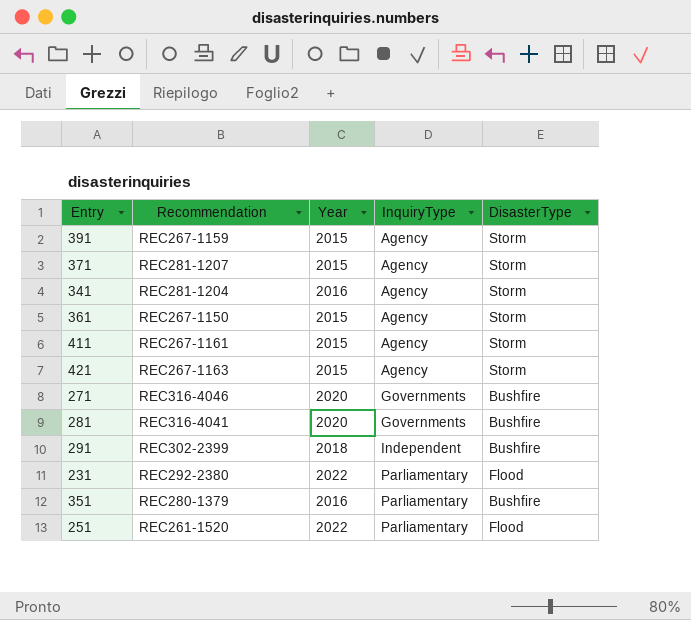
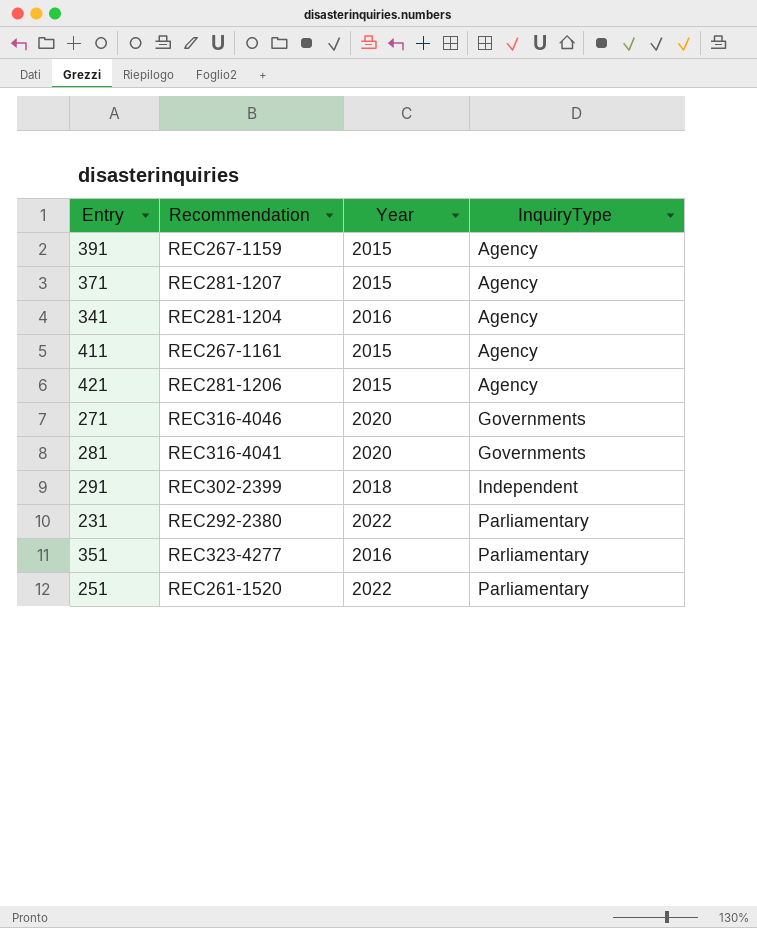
column DisasterType | position: 5 -> none
row 361: REC267-1150 | 2015 | Agency | Storm -> none
421 | Recommendation: REC267-1163 -> REC281-1206
351 | Recommendation: REC280-1379 -> REC323-4277

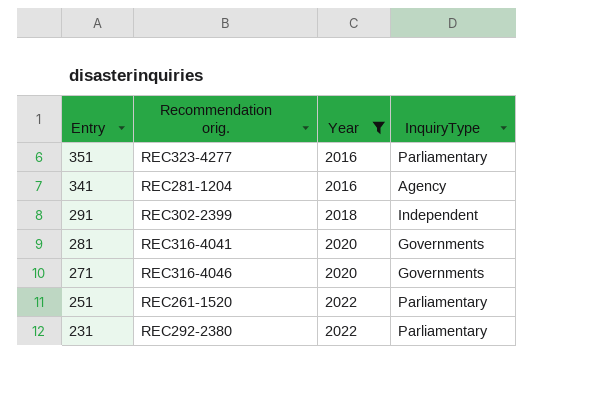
filter: none -> Year != 2015
row order: InquiryType ascending -> Entry descending
column name: Recommendation -> Recommendation orig.

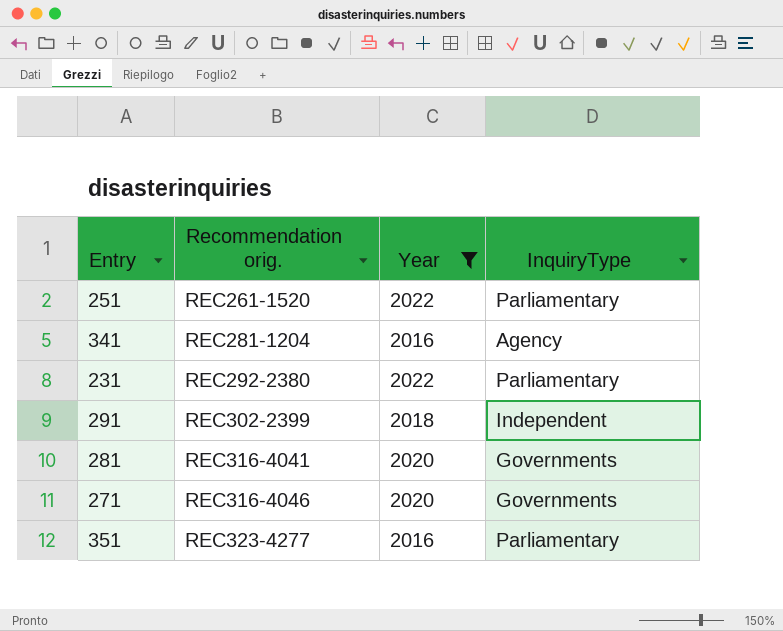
row order: Entry descending -> Recommendation orig. ascending

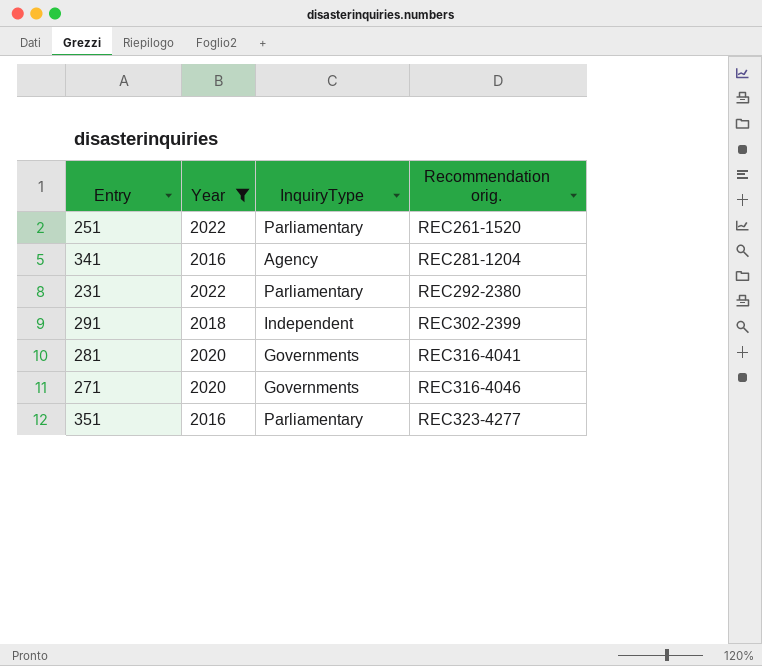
column Recommendation orig. | position: 2 -> 4

